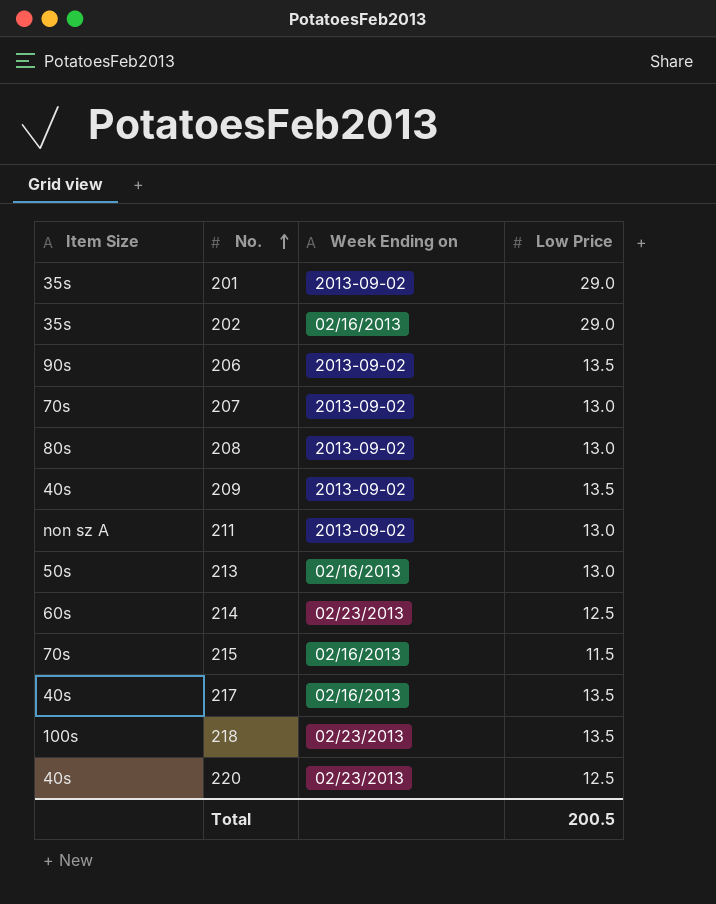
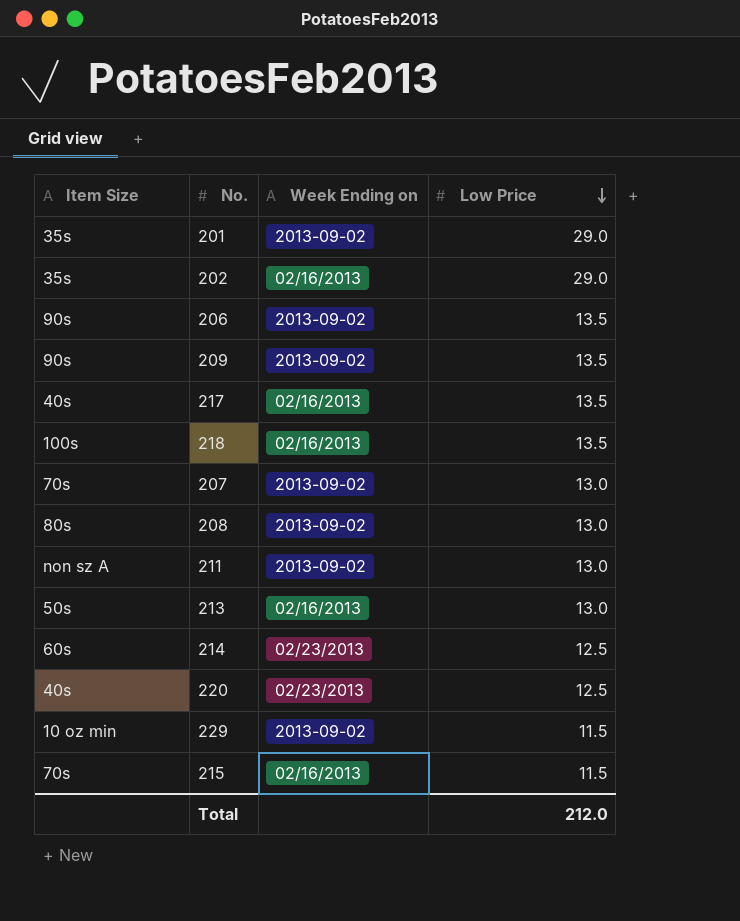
row order: No. ascending -> Low Price descending
209 | Item Size: 40s -> 90s
218 | Week Ending on: 02/23/2013 -> 02/16/2013
row 229: none -> 10 oz min | 2013-09-02 | 11.5
Total | Low Price: 200.5 -> 212.0

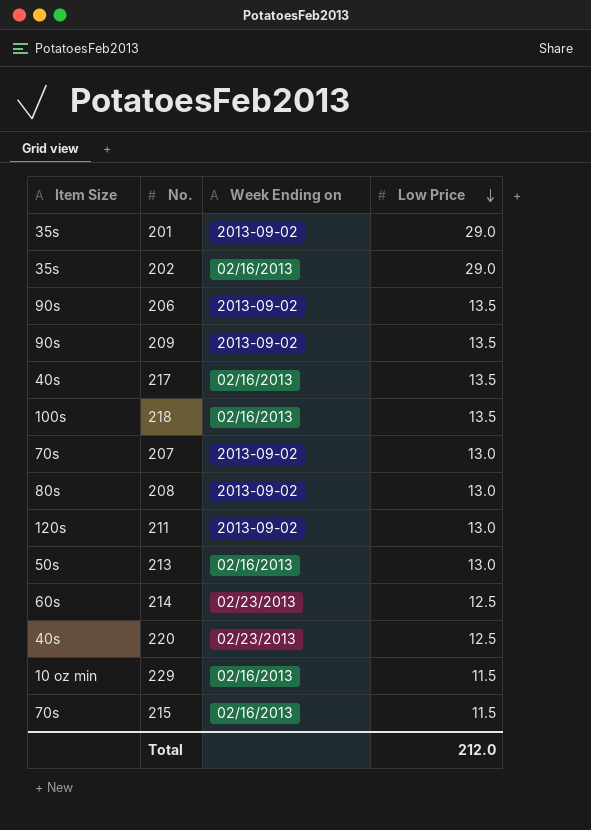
211 | Item Size: non sz A -> 120s
229 | Week Ending on: 2013-09-02 -> 02/16/2013

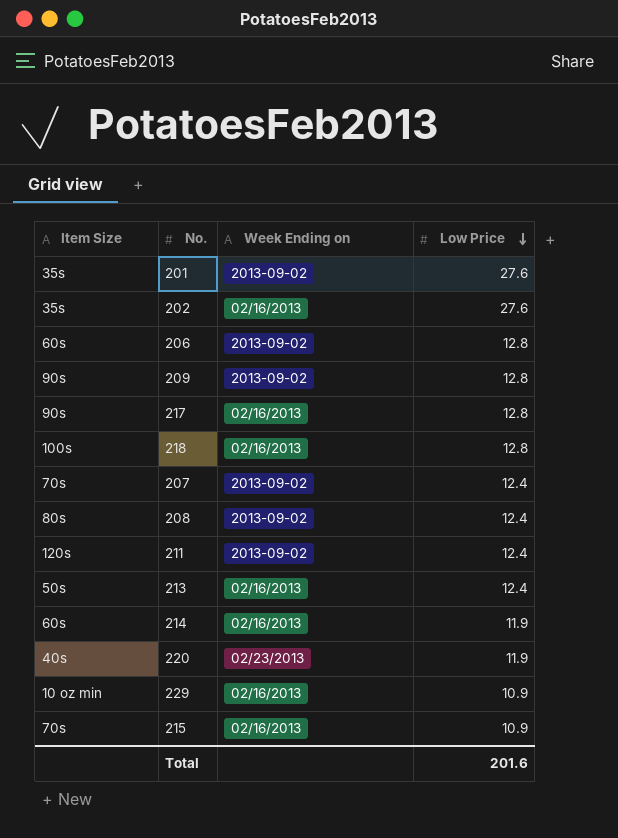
201 | Low Price: 29.0 -> 27.6
202 | Low Price: 29.0 -> 27.6
206 | Item Size: 90s -> 60s
206 | Low Price: 13.5 -> 12.8
209 | Low Price: 13.5 -> 12.8
217 | Item Size: 40s -> 90s
217 | Low Price: 13.5 -> 12.8
218 | Low Price: 13.5 -> 12.8
207 | Low Price: 13.0 -> 12.4
208 | Low Price: 13.0 -> 12.4
211 | Low Price: 13.0 -> 12.4
213 | Low Price: 13.0 -> 12.4
214 | Week Ending on: 02/23/2013 -> 02/16/2013
214 | Low Price: 12.5 -> 11.9
220 | Low Price: 12.5 -> 11.9
229 | Low Price: 11.5 -> 10.9
215 | Low Price: 11.5 -> 10.9
Total | Low Price: 212.0 -> 201.6

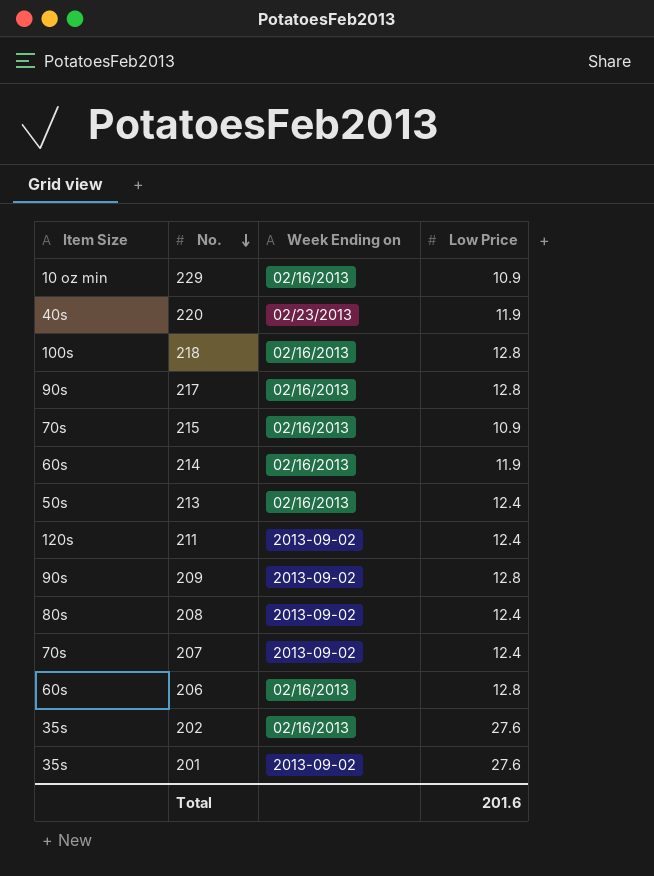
row order: Low Price descending -> No. descending
206 | Week Ending on: 2013-09-02 -> 02/16/2013

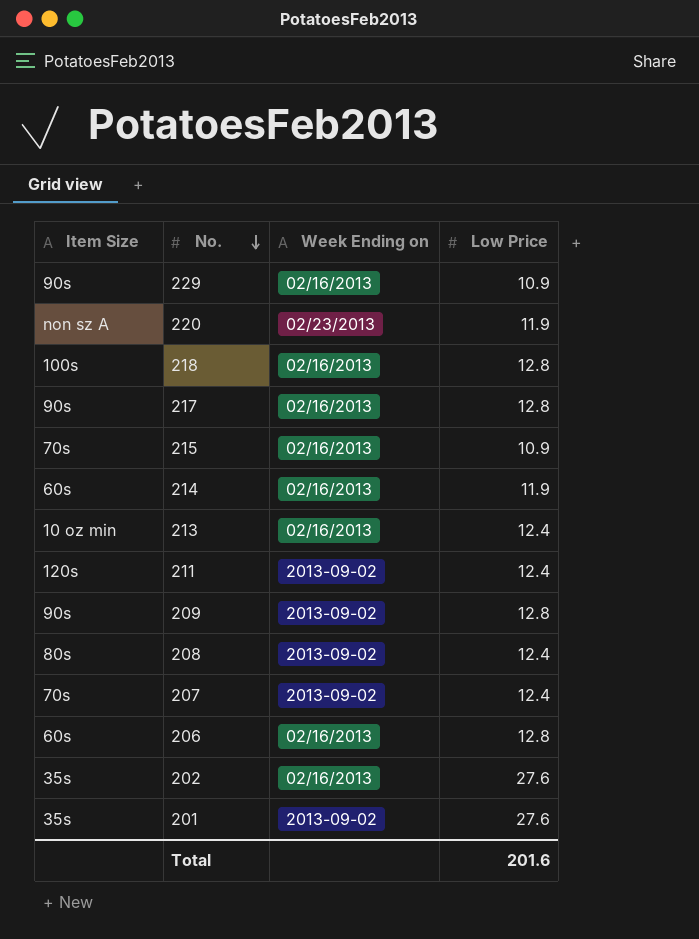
229 | Item Size: 10 oz min -> 90s
220 | Item Size: 40s -> non sz A
213 | Item Size: 50s -> 10 oz min

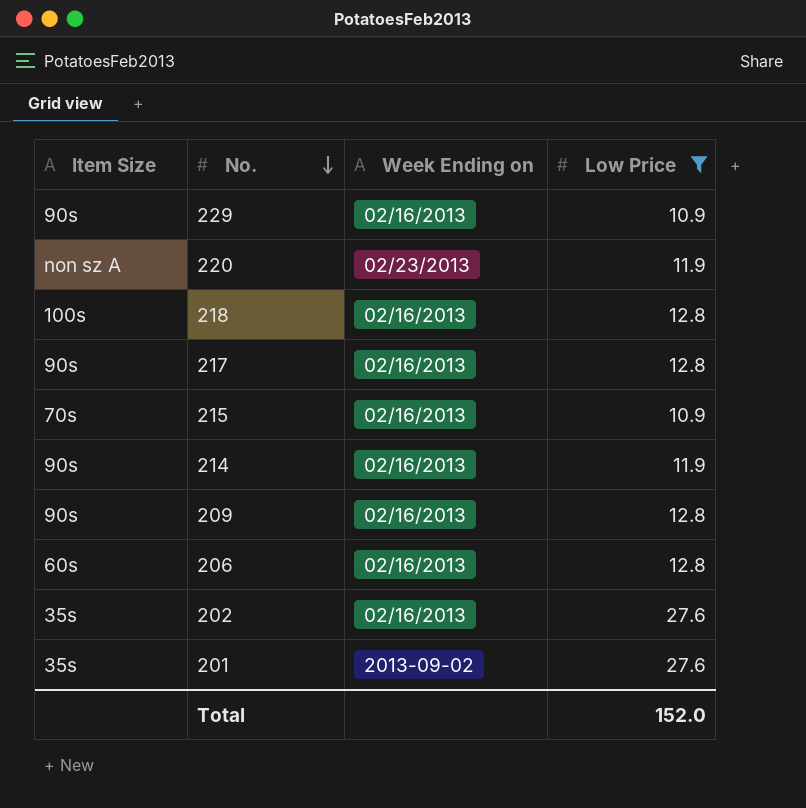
filter: none -> Low Price != 12.4
214 | Item Size: 60s -> 90s
209 | Week Ending on: 2013-09-02 -> 02/16/2013
Total | Low Price: 201.6 -> 152.0

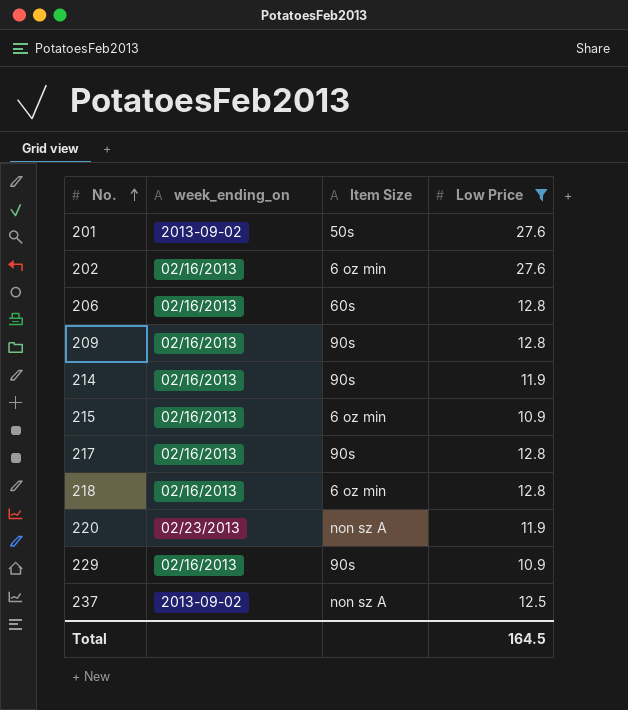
row order: No. descending -> No. ascending
column name: Week Ending on -> week_ending_on
column Item Size | position: 1 -> 3
201 | Item Size: 35s -> 50s
202 | Item Size: 35s -> 6 oz min
215 | Item Size: 70s -> 6 oz min
218 | Item Size: 100s -> 6 oz min
row 237: none -> 2013-09-02 | non sz A | 12.5
Total | Low Price: 152.0 -> 164.5

